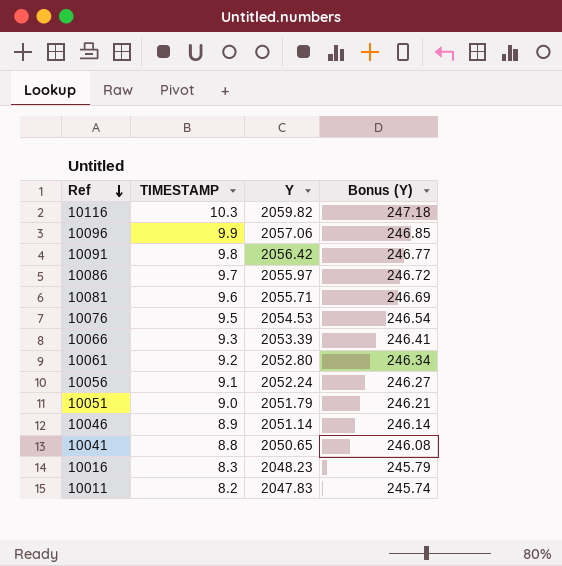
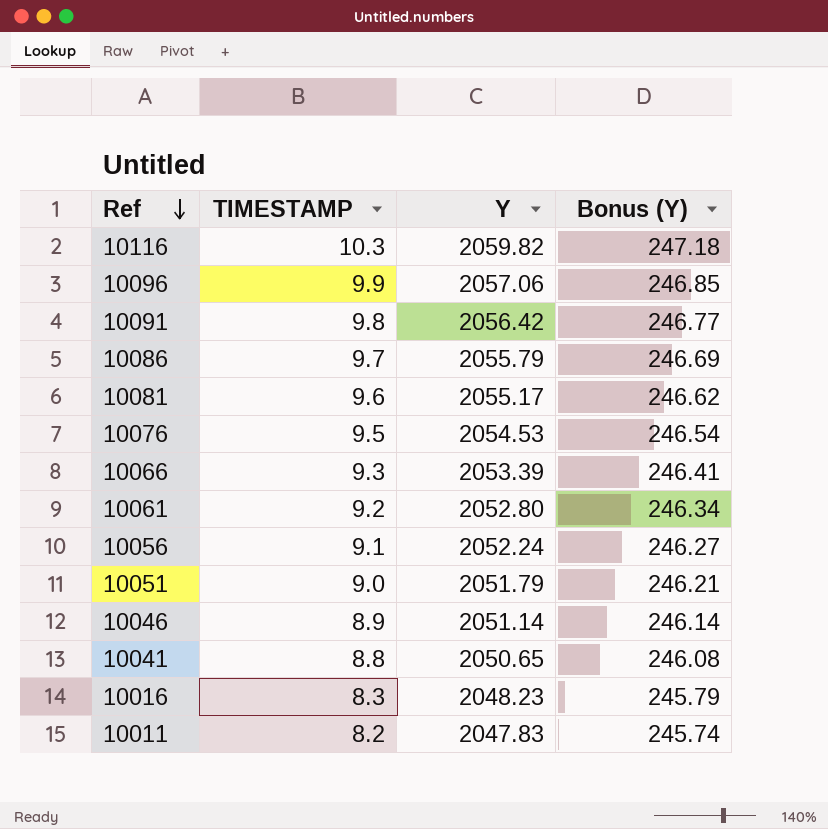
10086 | Y: 2055.97 -> 2055.79
10086 | Bonus (Y): 246.72 -> 246.69
10081 | Y: 2055.71 -> 2055.17
10081 | Bonus (Y): 246.69 -> 246.62

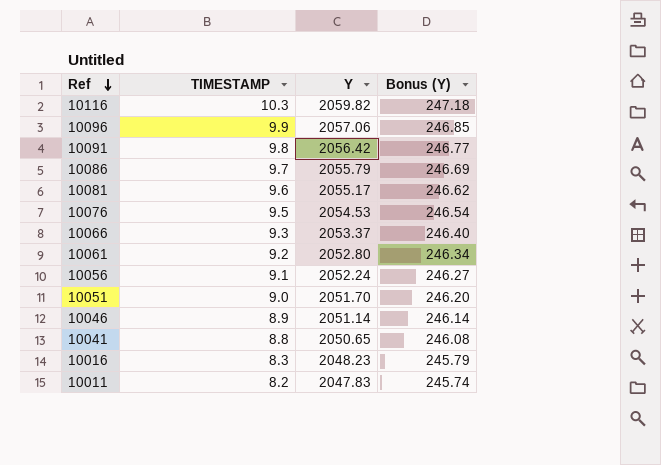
10066 | Y: 2053.39 -> 2053.37
10066 | Bonus (Y): 246.41 -> 246.40
10051 | Y: 2051.79 -> 2051.70
10051 | Bonus (Y): 246.21 -> 246.20

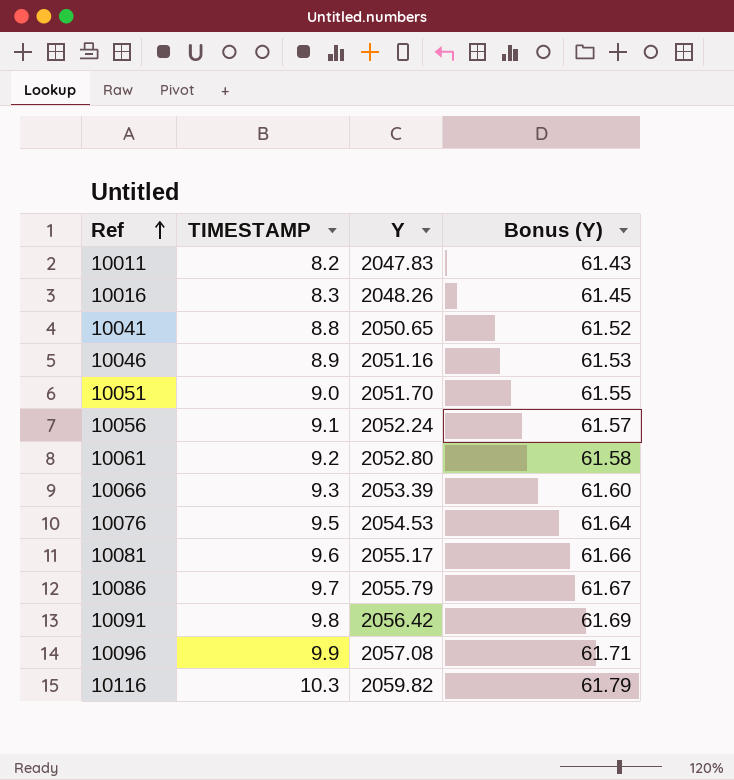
row order: Ref descending -> Ref ascending
column Bonus (Y) | formula: [Y] * 0.12 -> [Y] * 0.03
10016 | Y: 2048.23 -> 2048.26
10046 | Y: 2051.14 -> 2051.16
10066 | Y: 2053.37 -> 2053.39
10096 | Y: 2057.06 -> 2057.08

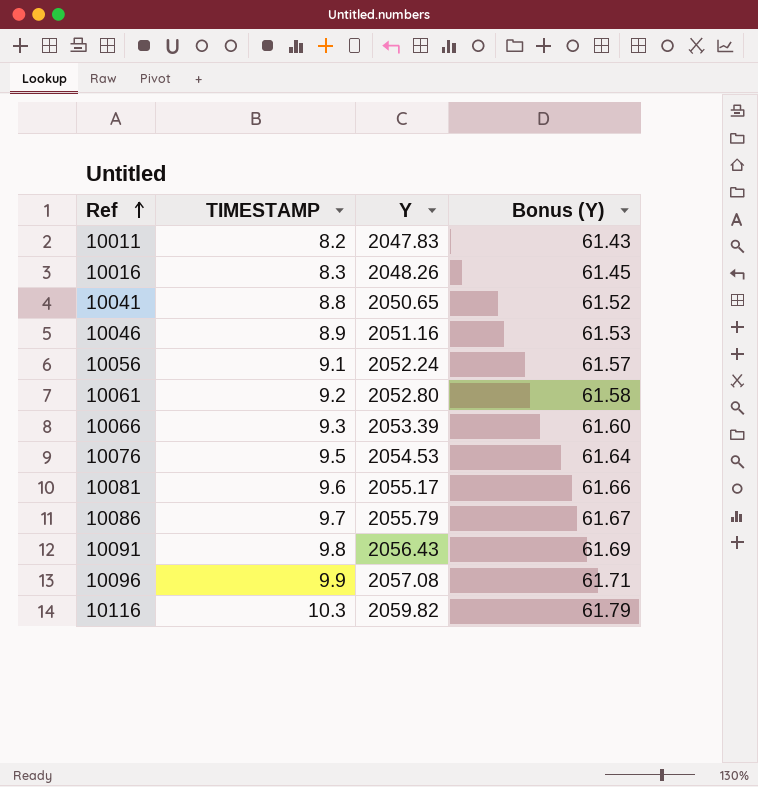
row 10051: 9.0 | 2051.70 | 61.55 -> none
10091 | Y: 2056.42 -> 2056.43

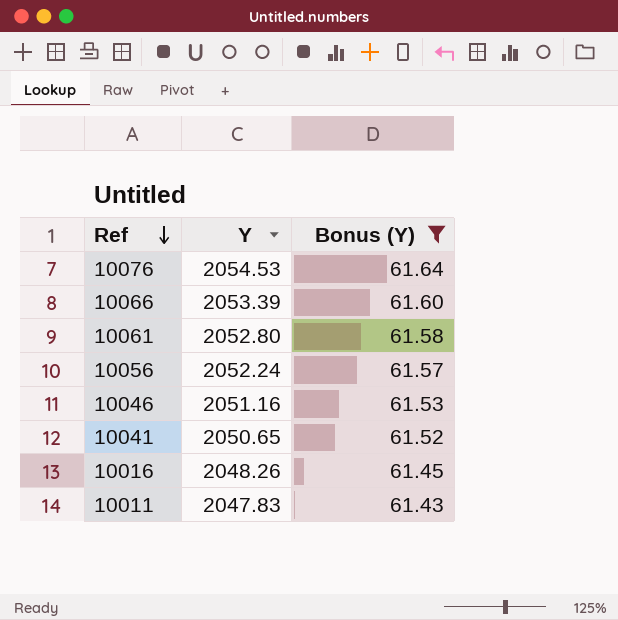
filter: none -> Bonus (Y) <= 61.64
row order: Ref ascending -> Ref descending
column TIMESTAMP | position: 2 -> none

